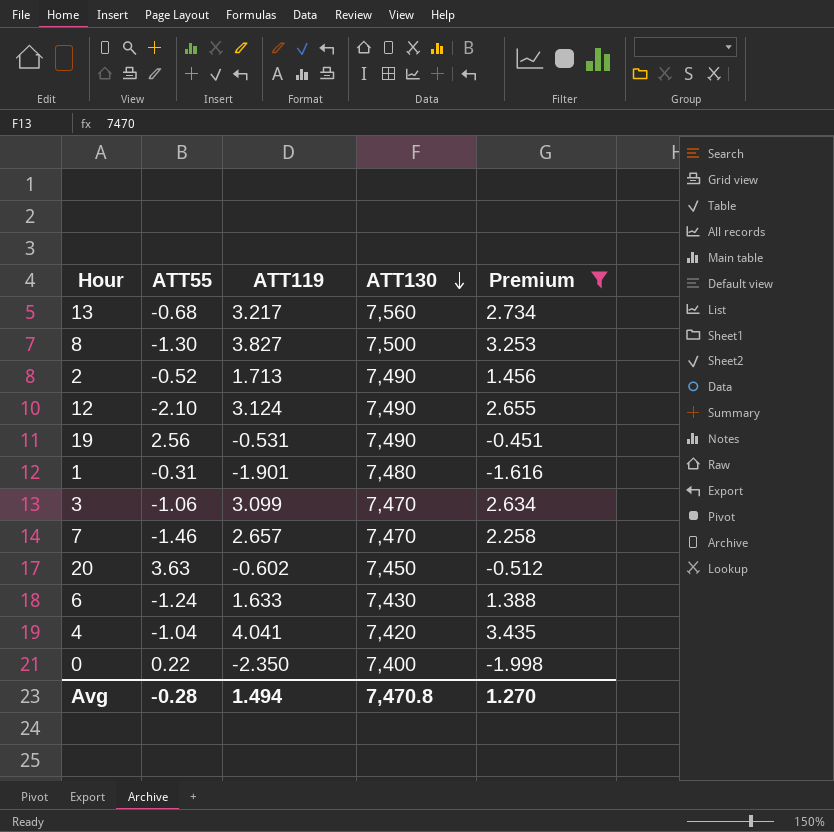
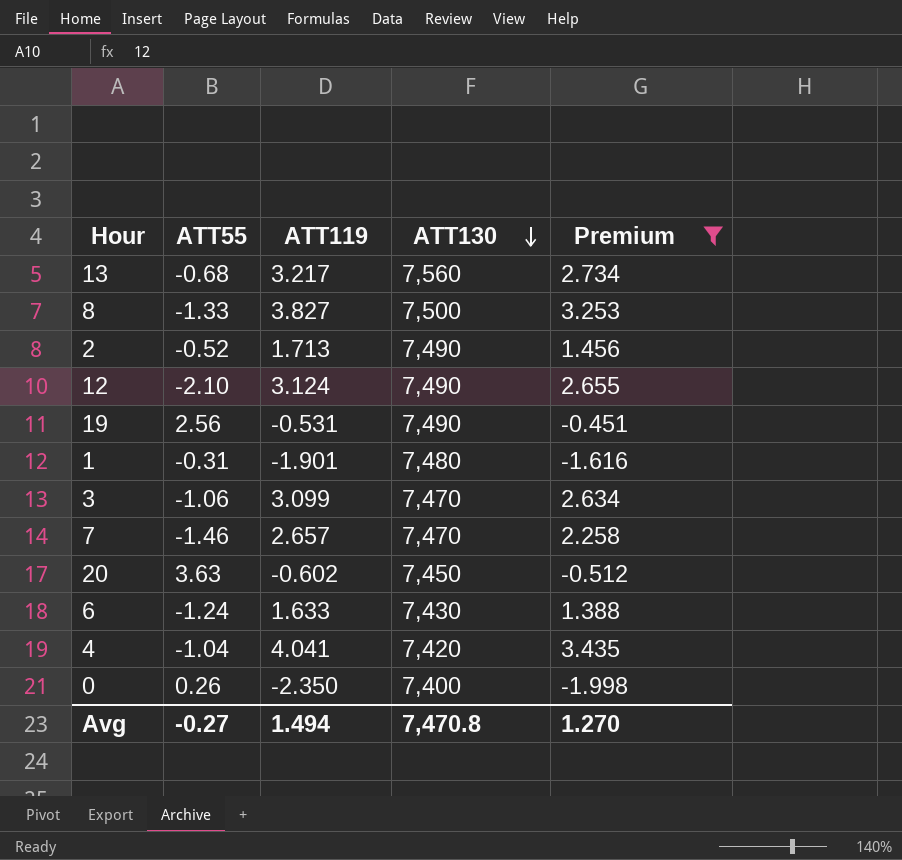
8 | ATT55: -1.30 -> -1.33
0 | ATT55: 0.22 -> 0.26
Avg | ATT55: -0.28 -> -0.27

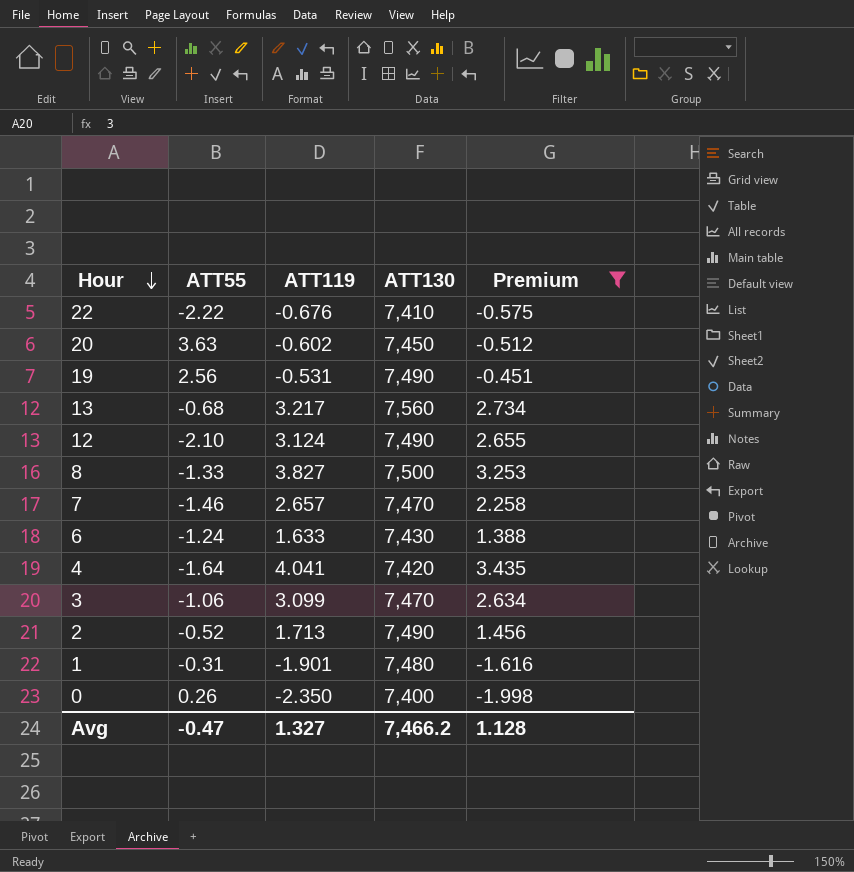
row order: ATT130 descending -> Hour descending
row 22: none -> -2.22 | -0.676 | 7,410 | -0.575
4 | ATT55: -1.04 -> -1.64
Avg | ATT55: -0.27 -> -0.47
Avg | ATT119: 1.494 -> 1.327
Avg | ATT130: 7,470.8 -> 7,466.2
Avg | Premium: 1.270 -> 1.128

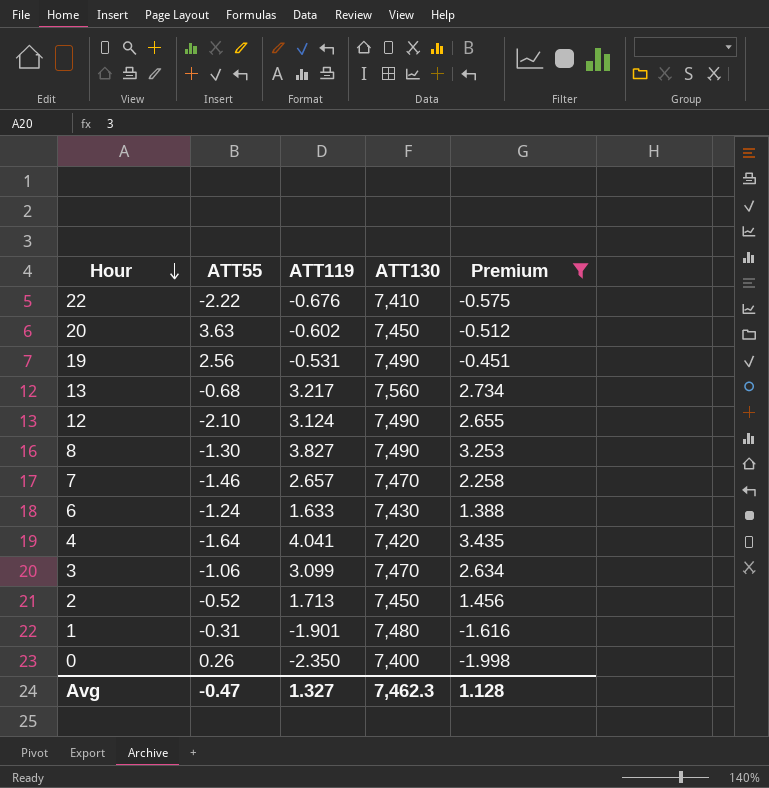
8 | ATT55: -1.33 -> -1.30
8 | ATT130: 7,500 -> 7,490
2 | ATT130: 7,490 -> 7,450
Avg | ATT130: 7,466.2 -> 7,462.3

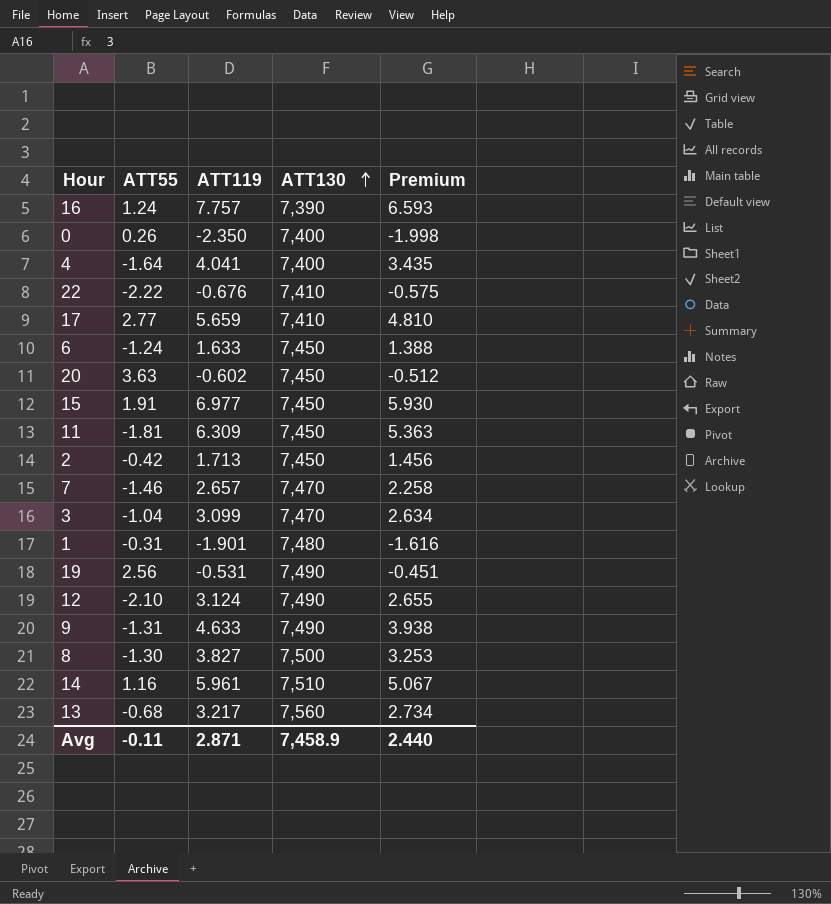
filter: Premium <= 3.435 -> none
row order: Hour descending -> ATT130 ascending
4 | ATT130: 7,420 -> 7,400
6 | ATT130: 7,430 -> 7,450
2 | ATT55: -0.52 -> -0.42
3 | ATT55: -1.06 -> -1.04
8 | ATT130: 7,490 -> 7,500
Avg | ATT55: -0.47 -> -0.11
Avg | ATT119: 1.327 -> 2.871
Avg | ATT130: 7,462.3 -> 7,458.9
Avg | Premium: 1.128 -> 2.440

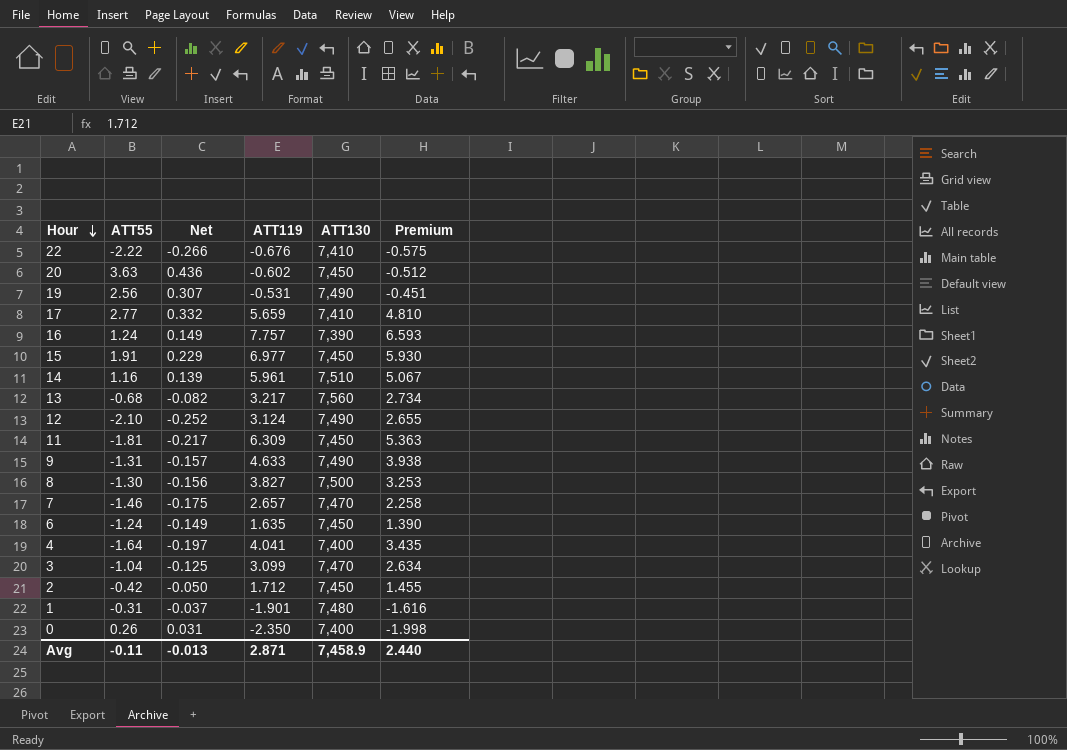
row order: ATT130 ascending -> Hour descending
column Net | formula: none -> [ATT55] * 0.12
6 | ATT119: 1.633 -> 1.635
6 | Premium: 1.388 -> 1.390
2 | ATT119: 1.713 -> 1.712
2 | Premium: 1.456 -> 1.455

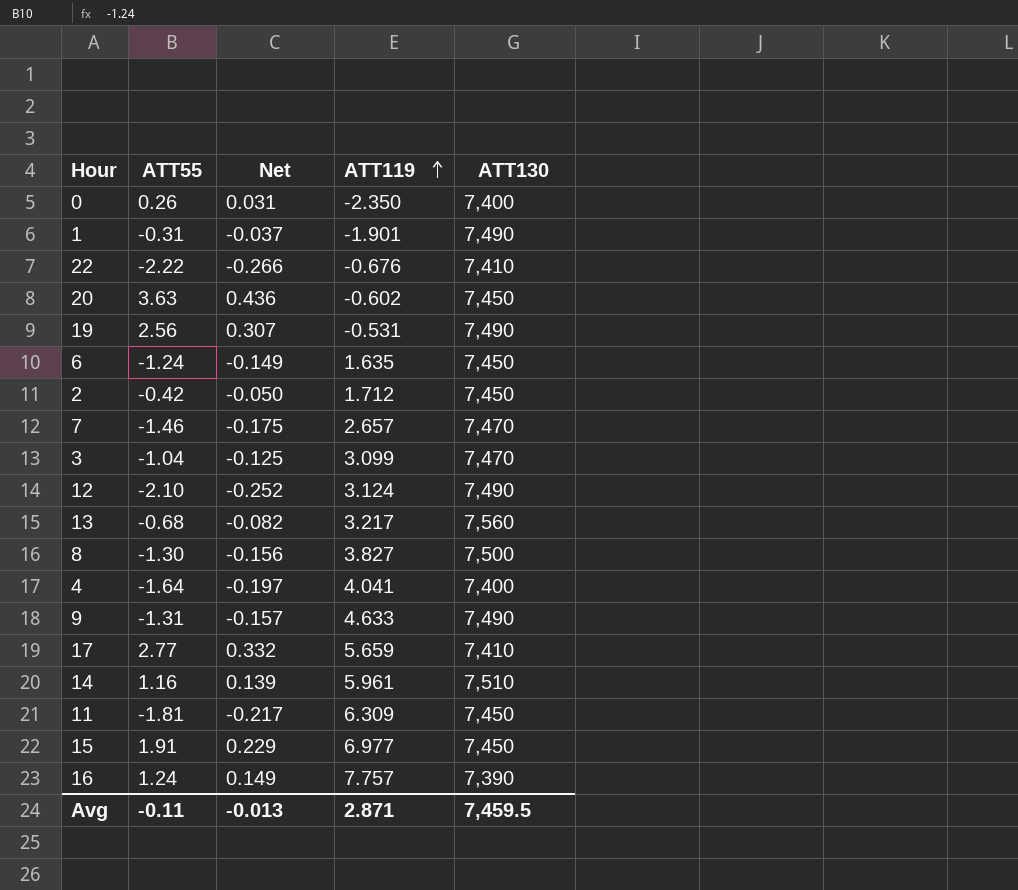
row order: Hour descending -> ATT119 ascending
column Premium | formula: [ATT119] * 0.85 -> none
1 | ATT130: 7,480 -> 7,490
Avg | ATT130: 7,458.9 -> 7,459.5

